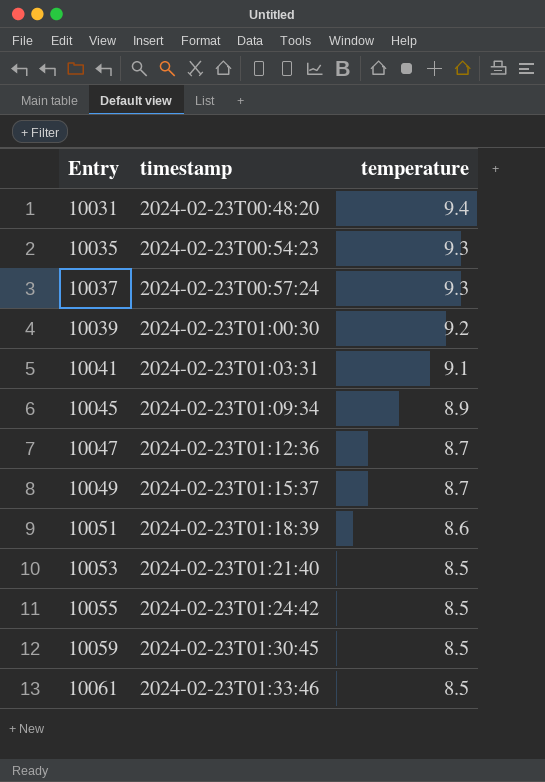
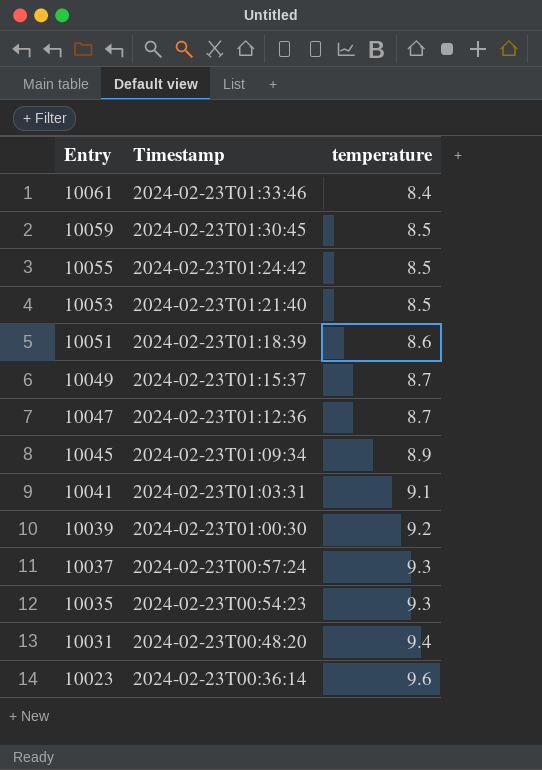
row order: Entry ascending -> Entry descending
column name: timestamp -> Timestamp
10061 | temperature: 8.5 -> 8.4
row 10023: none -> 2024-02-23T00:36:14 | 9.6

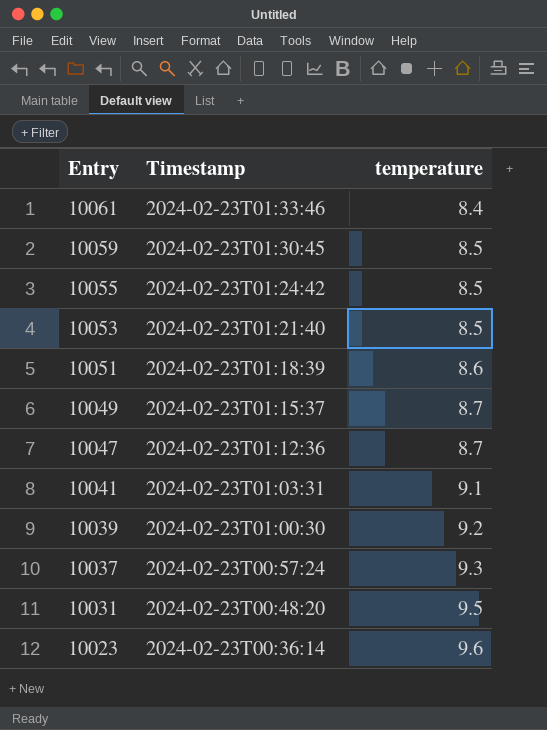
row 10045: 2024-02-23T01:09:34 | 8.9 -> none
row 10035: 2024-02-23T00:54:23 | 9.3 -> none
10031 | temperature: 9.4 -> 9.5

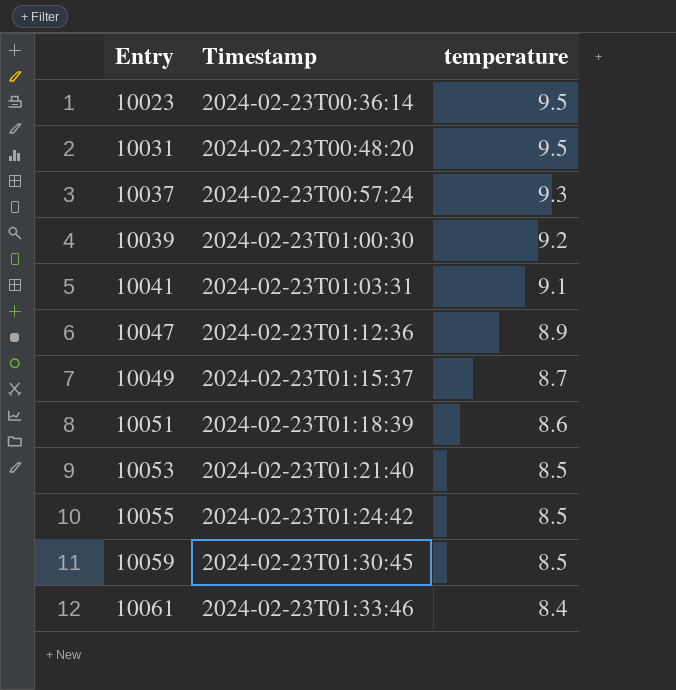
row order: Entry descending -> Entry ascending
10023 | temperature: 9.6 -> 9.5
10047 | temperature: 8.7 -> 8.9

